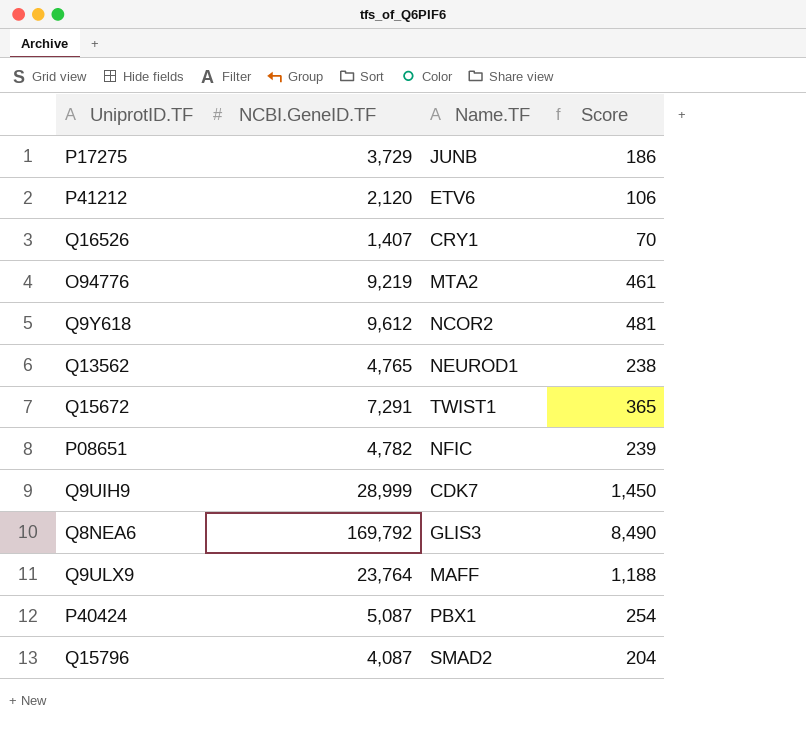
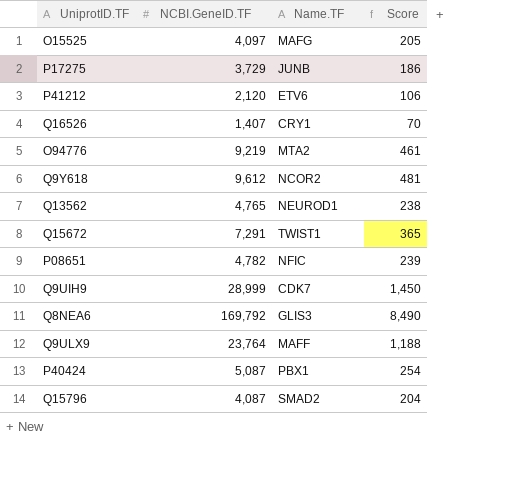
row O15525: none -> 4,097 | MAFG | 205

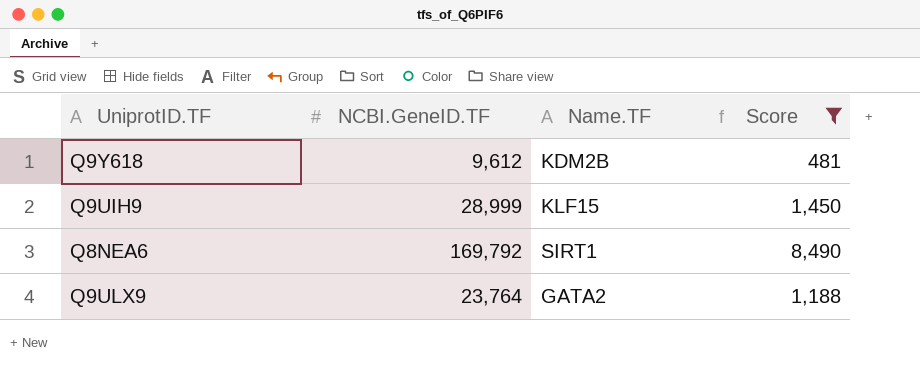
filter: none -> Score >= 481
Q9Y618 | Name.TF: NCOR2 -> KDM2B
Q9UIH9 | Name.TF: CDK7 -> KLF15
Q8NEA6 | Name.TF: GLIS3 -> SIRT1
Q9ULX9 | Name.TF: MAFF -> GATA2

